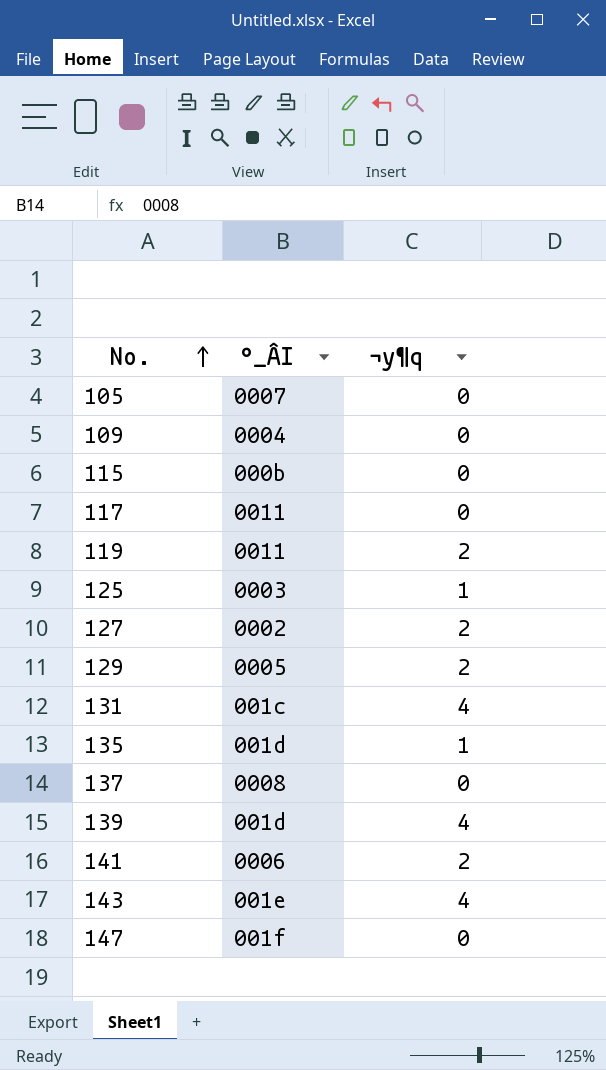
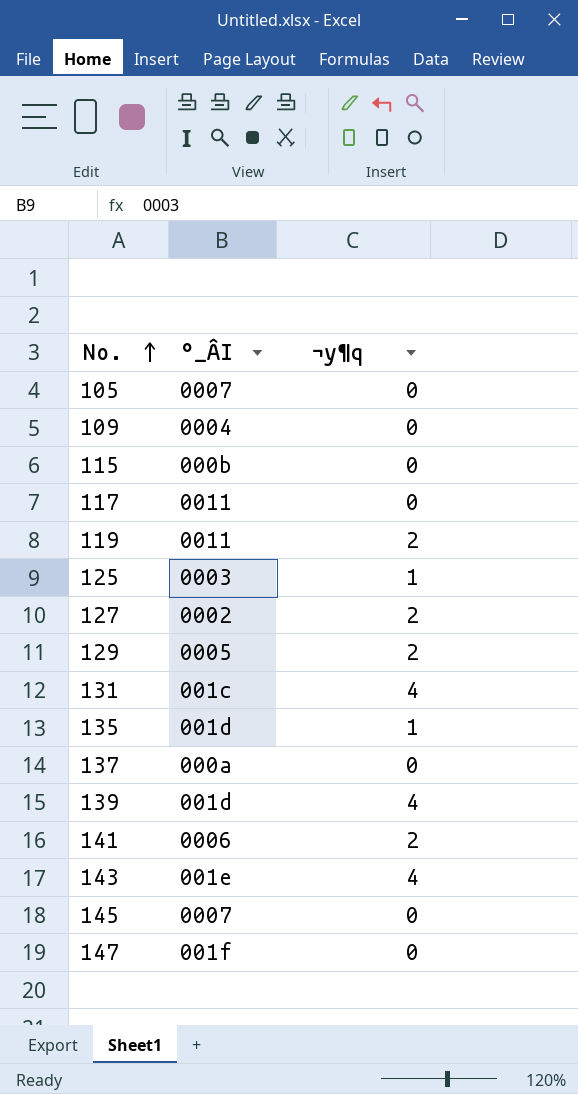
137 | °_ÂI: 0008 -> 000a
row 145: none -> 0007 | 0

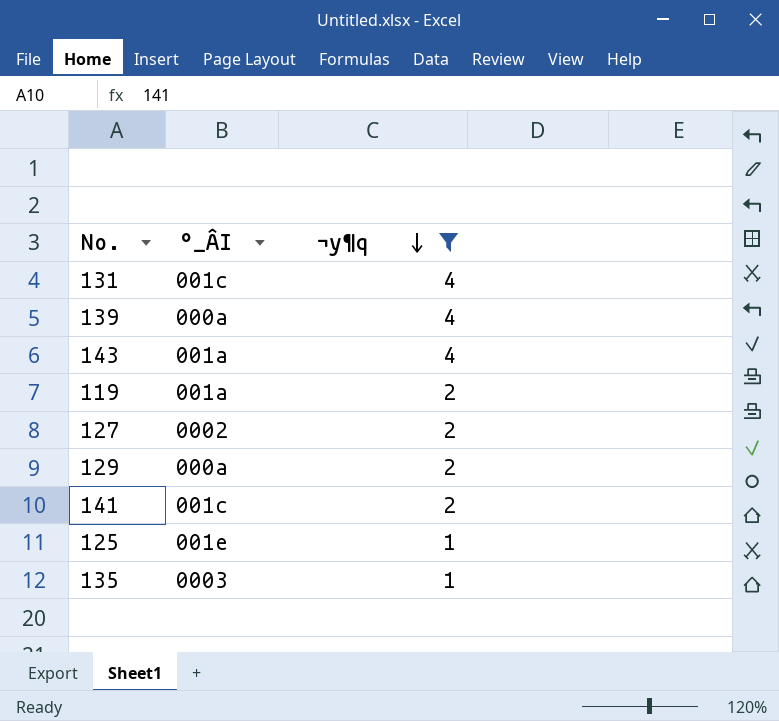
filter: none -> ¬y¶q != 0
row order: No. ascending -> ¬y¶q descending
139 | °_ÂI: 001d -> 000a
143 | °_ÂI: 001e -> 001a
119 | °_ÂI: 0011 -> 001a
129 | °_ÂI: 0005 -> 000a
141 | °_ÂI: 0006 -> 001c
125 | °_ÂI: 0003 -> 001e
135 | °_ÂI: 001d -> 0003

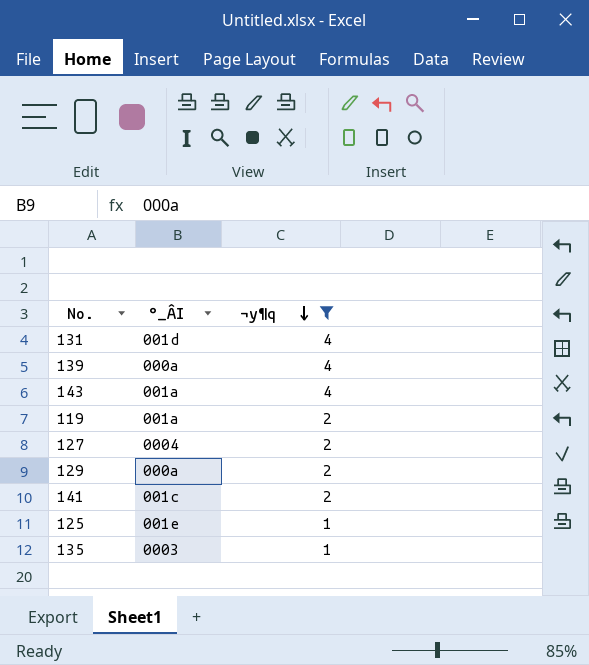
131 | °_ÂI: 001c -> 001d
127 | °_ÂI: 0002 -> 0004

